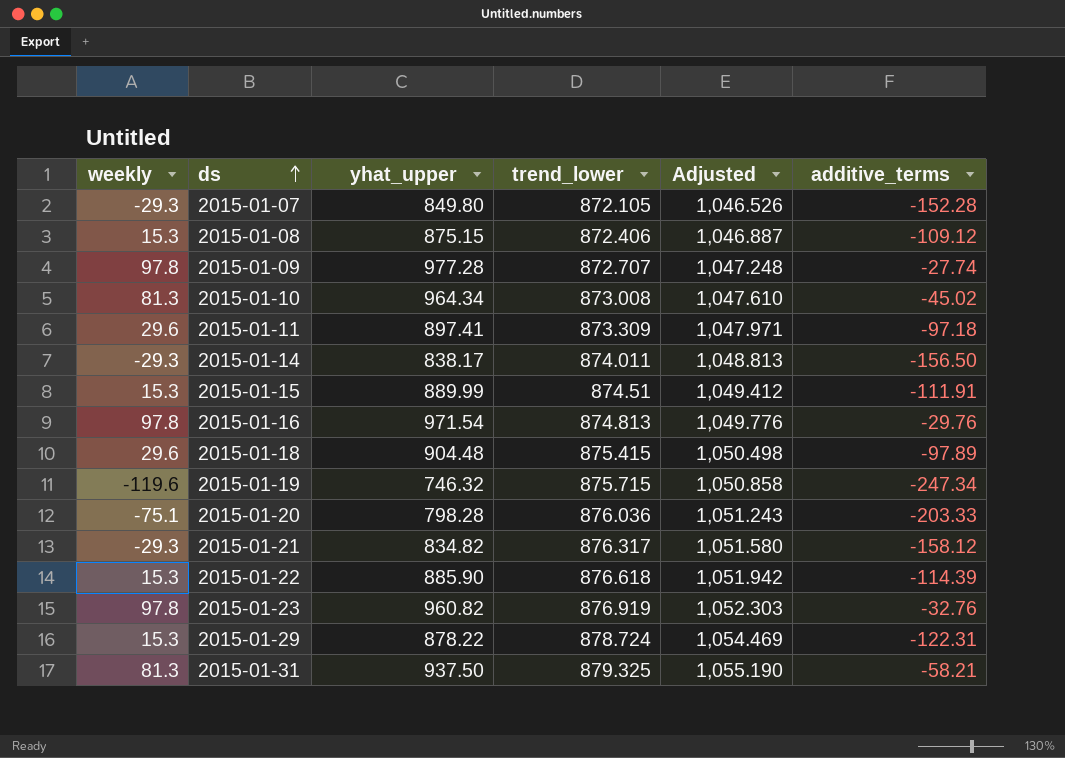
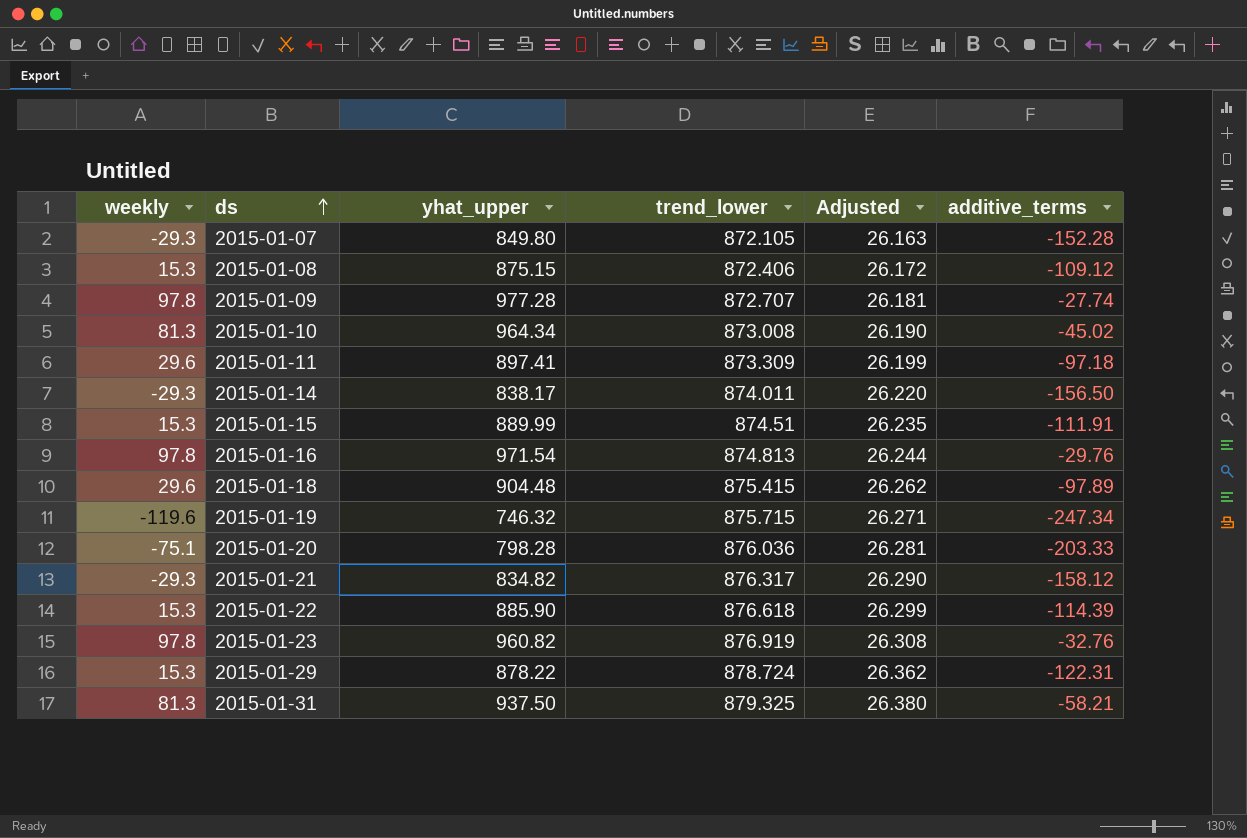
column Adjusted | formula: [trend_lower] * 1.2 -> [trend_lower] * 0.03

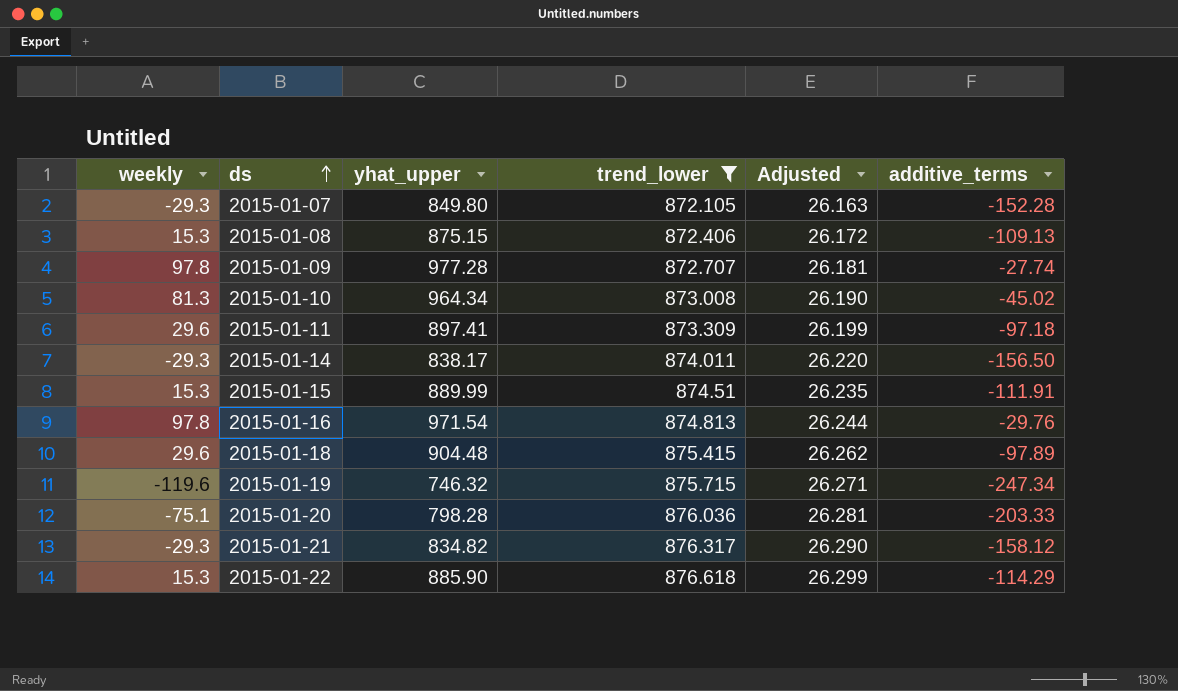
filter: none -> trend_lower <= 876.618
2015-01-08 | additive_terms: -109.12 -> -109.13
2015-01-22 | additive_terms: -114.39 -> -114.29

